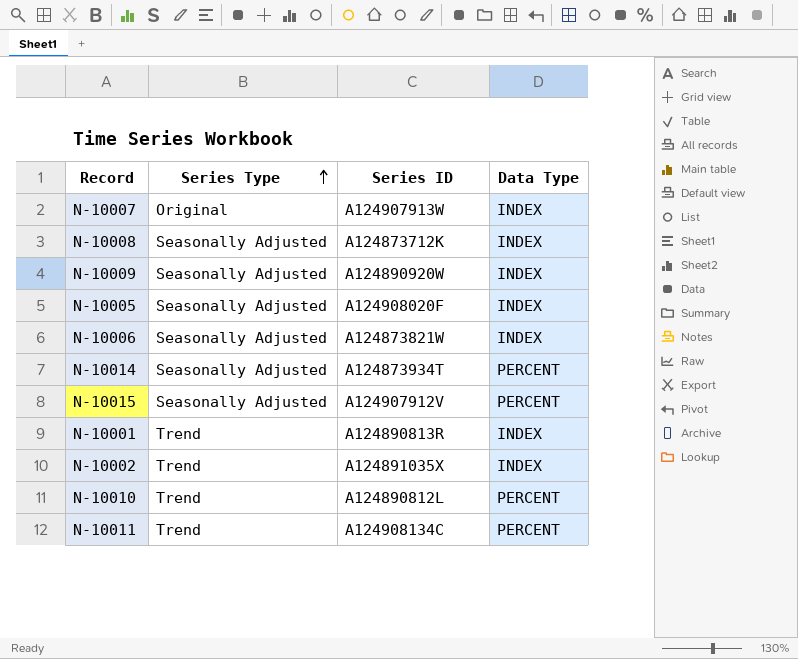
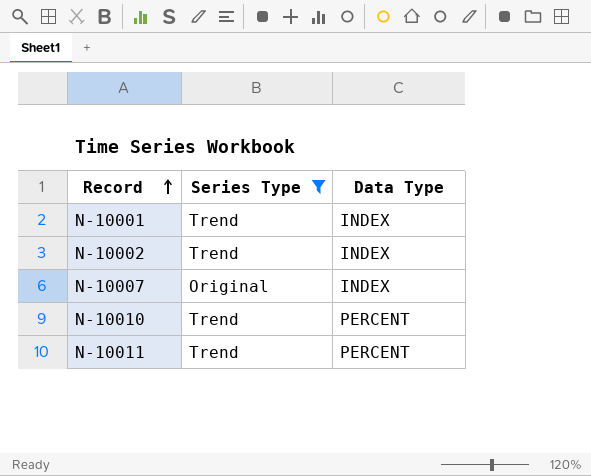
filter: none -> Series Type != Seasonally Adjusted
row order: Series Type ascending -> Record ascending
column Series ID | position: 3 -> none

